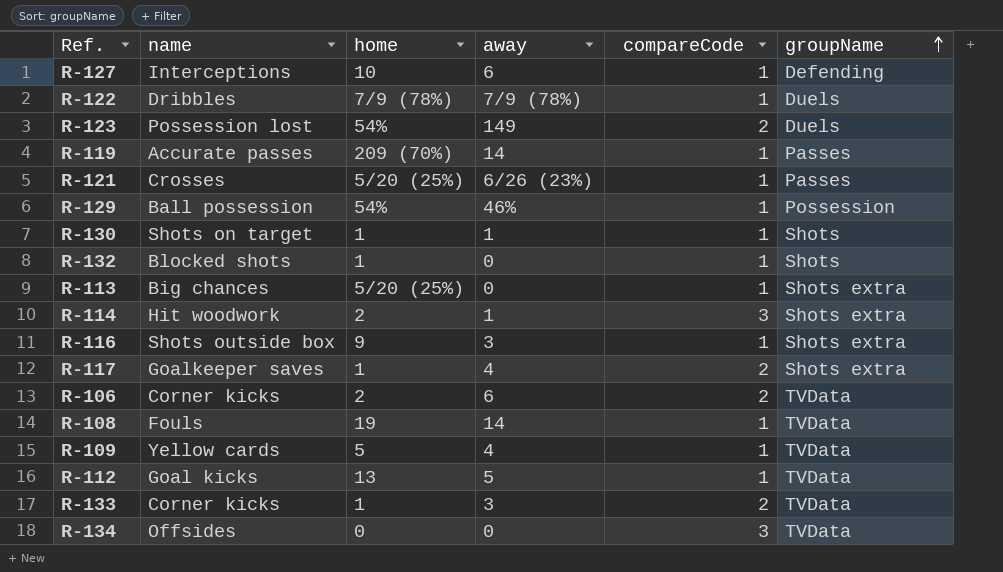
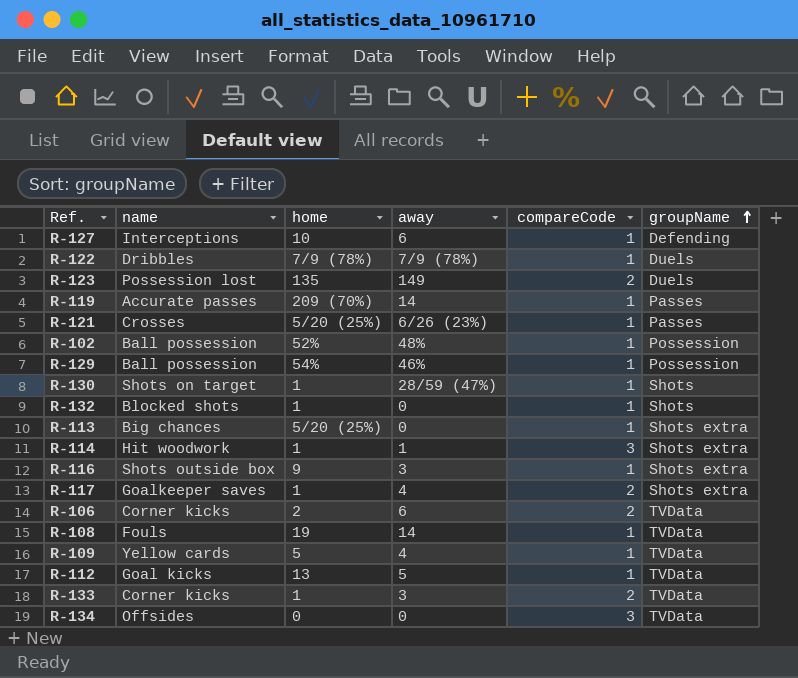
R-123 | home: 54% -> 135
row R-102: none -> Ball possession | 52% | 48% | 1 | Possession
R-130 | away: 1 -> 28/59 (47%)
R-114 | home: 2 -> 1

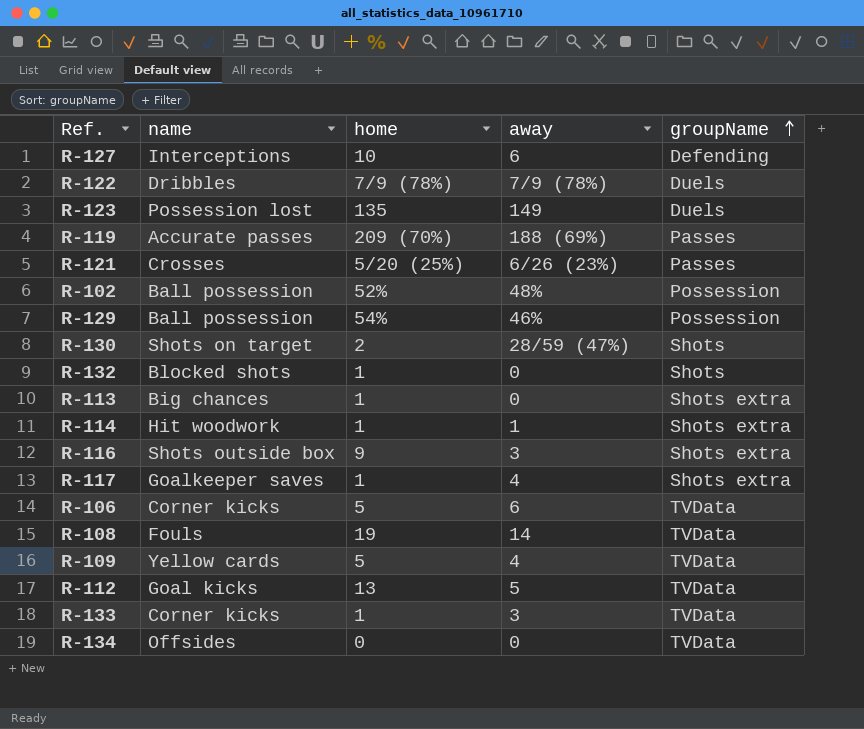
column compareCode | position: 5 -> none
R-119 | away: 14 -> 188 (69%)
R-130 | home: 1 -> 2
R-113 | home: 5/20 (25%) -> 1
R-106 | home: 2 -> 5

